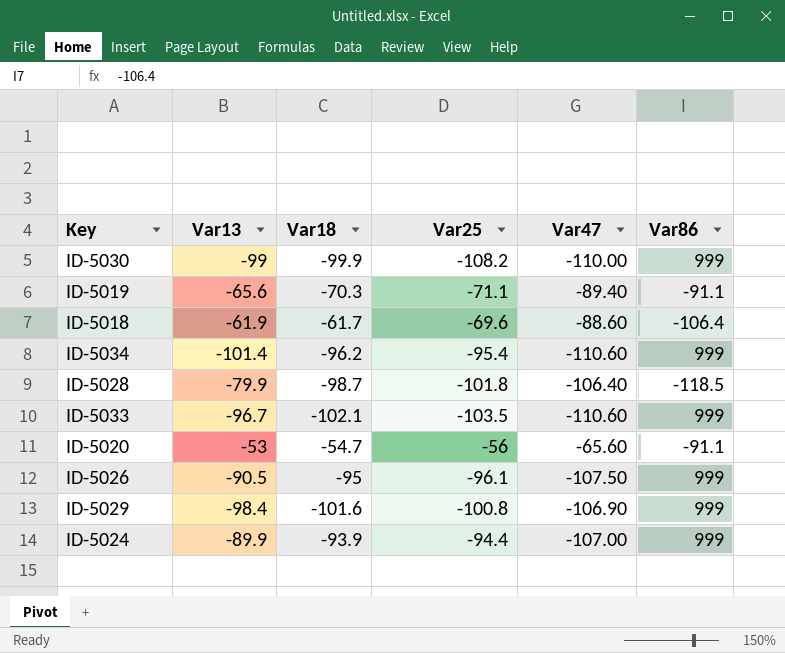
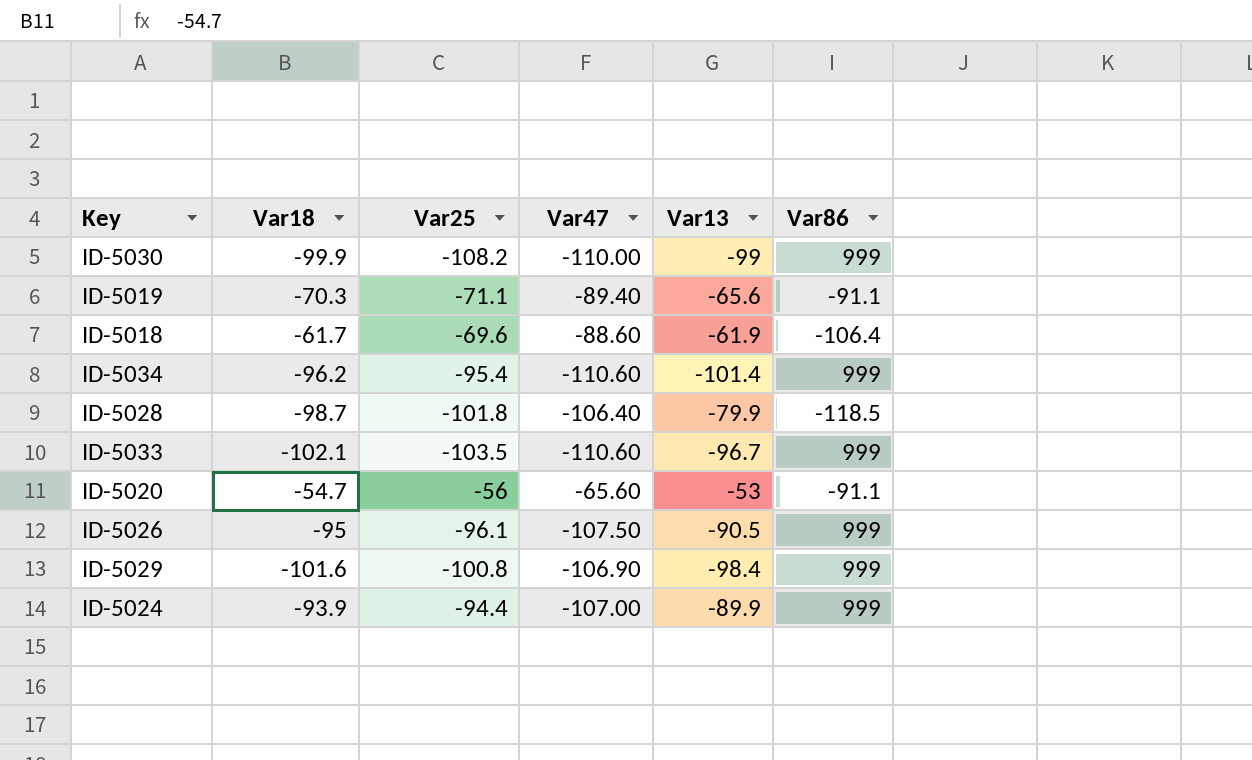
column Var13 | position: 2 -> 5

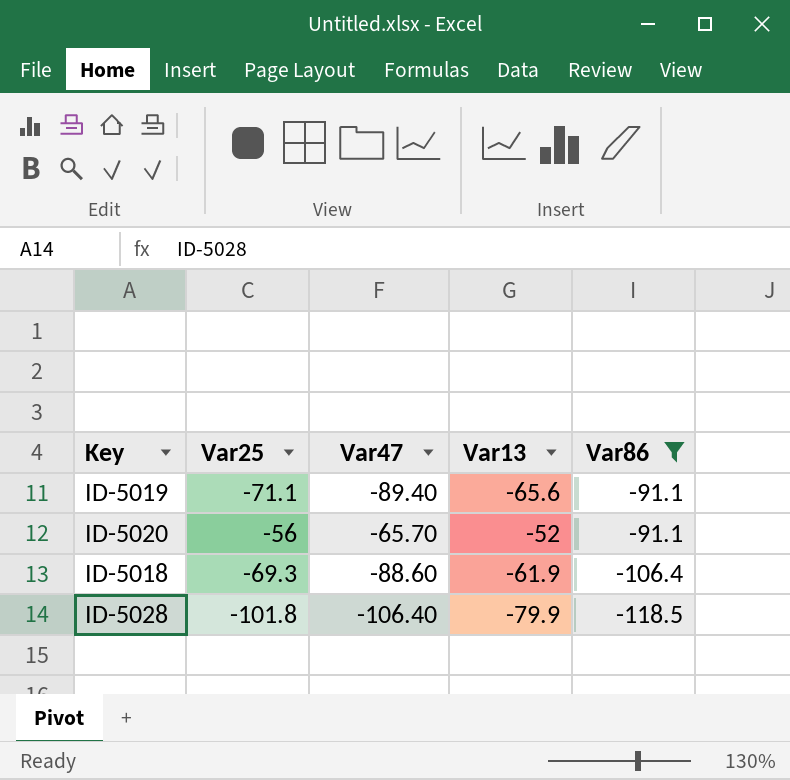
filter: none -> Var86 != 999
row order: none -> Var86 descending
column Var18 | position: 2 -> none
ID-5020 | Var47: -65.60 -> -65.70
ID-5020 | Var13: -53 -> -52
ID-5018 | Var25: -69.6 -> -69.3

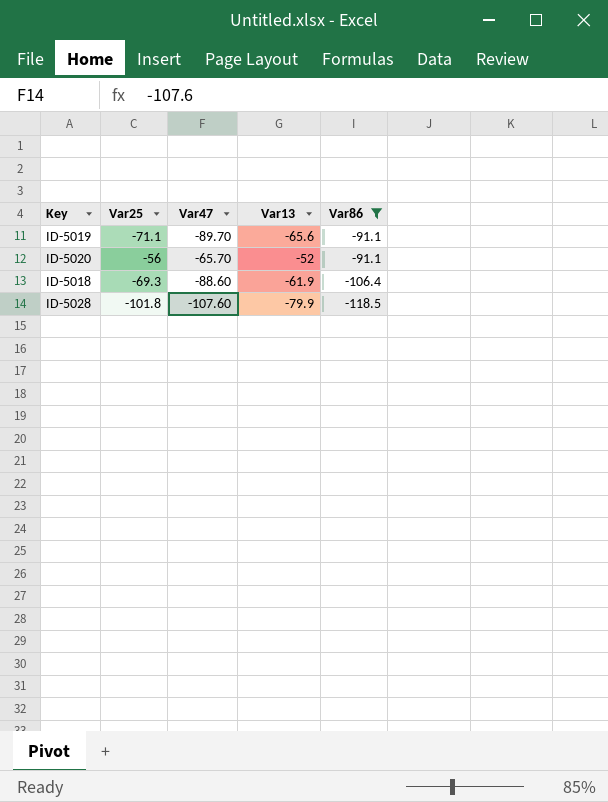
ID-5019 | Var47: -89.40 -> -89.70
ID-5028 | Var47: -106.40 -> -107.60

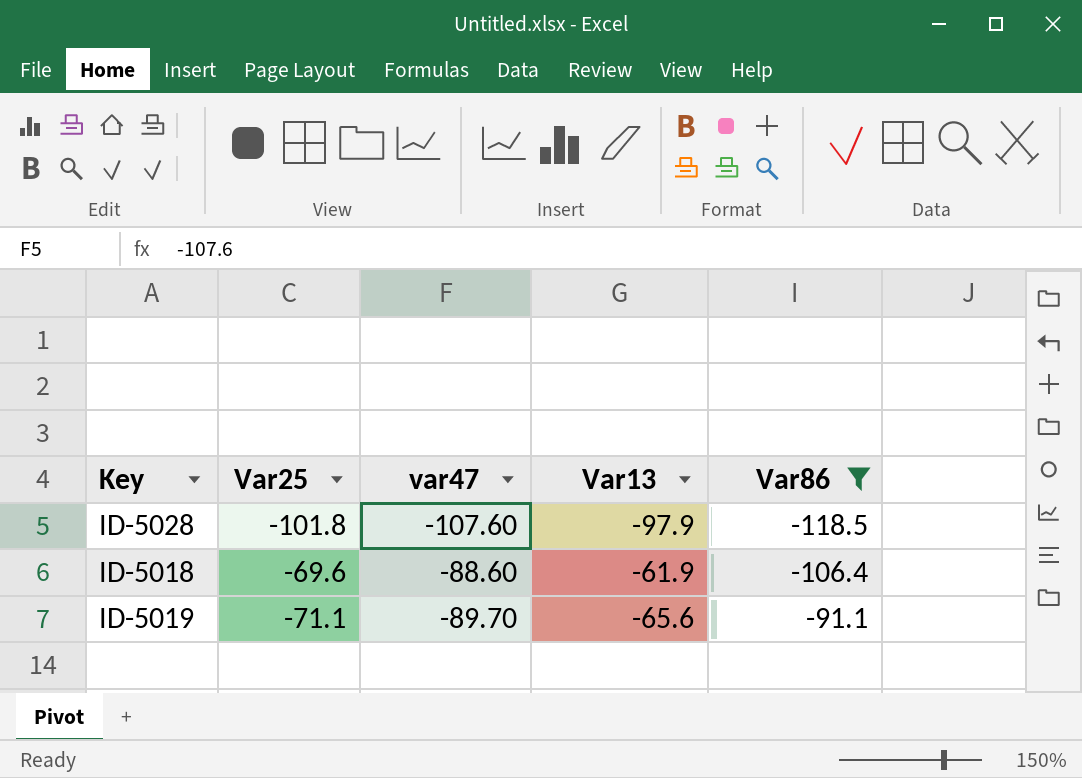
row order: Var86 descending -> Var86 ascending
column name: Var47 -> var47
row ID-5020: -56 | -65.70 | -52 | -91.1 -> none
ID-5028 | Var13: -79.9 -> -97.9
ID-5018 | Var25: -69.3 -> -69.6

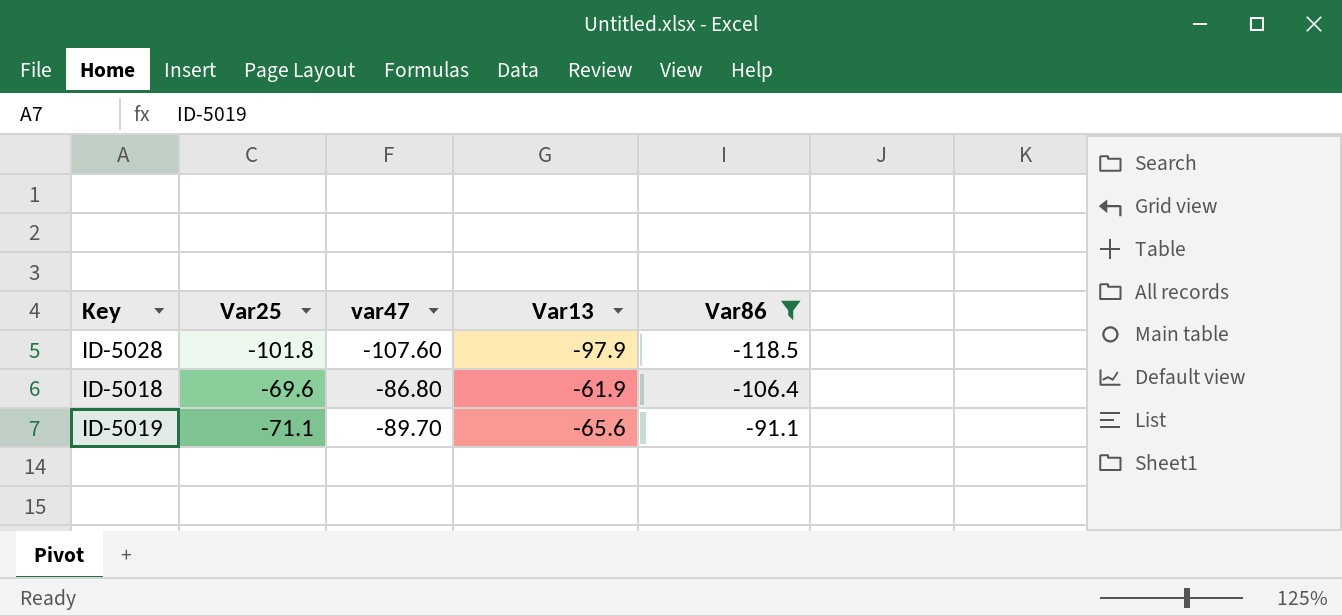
ID-5018 | var47: -88.60 -> -86.80

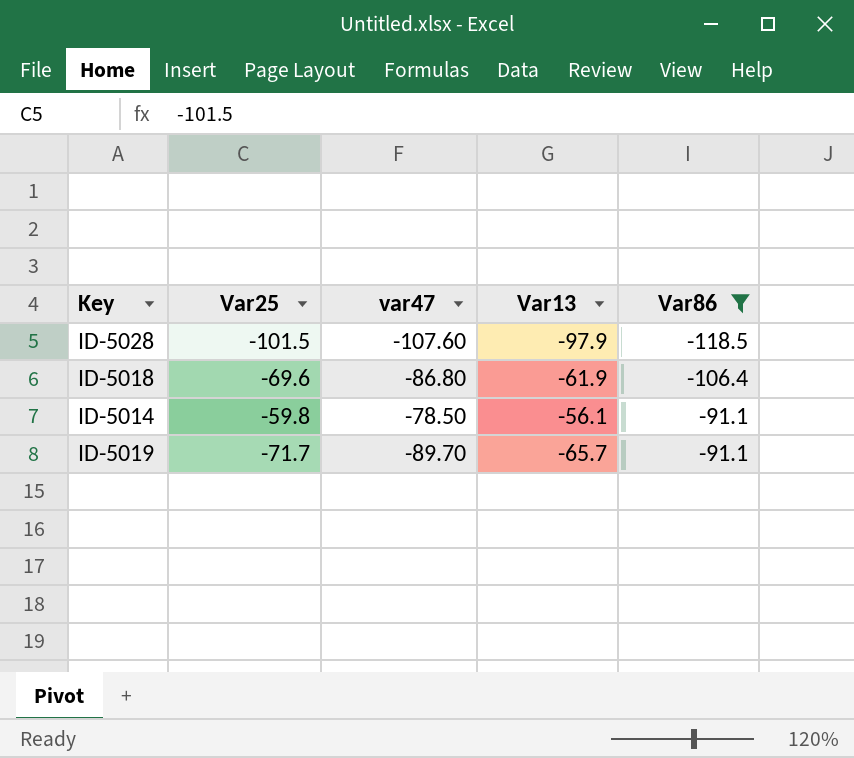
ID-5028 | Var25: -101.8 -> -101.5
row ID-5014: none -> -59.8 | -78.50 | -56.1 | -91.1
ID-5019 | Var25: -71.1 -> -71.7
ID-5019 | Var13: -65.6 -> -65.7

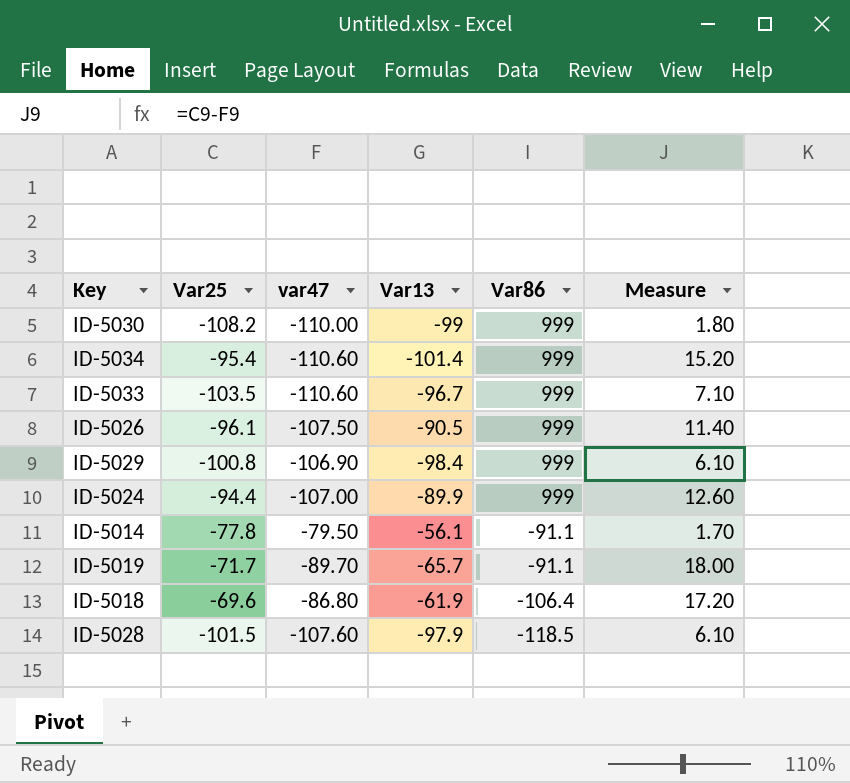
filter: Var86 != 999 -> none
row order: Var86 ascending -> Var86 descending
column Measure | formula: none -> [Var25] - [var47]
ID-5014 | Var25: -59.8 -> -77.8
ID-5014 | var47: -78.50 -> -79.50

